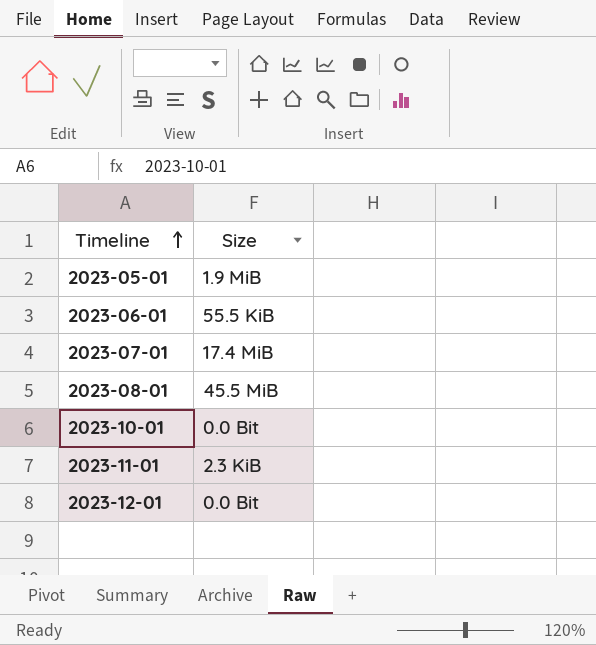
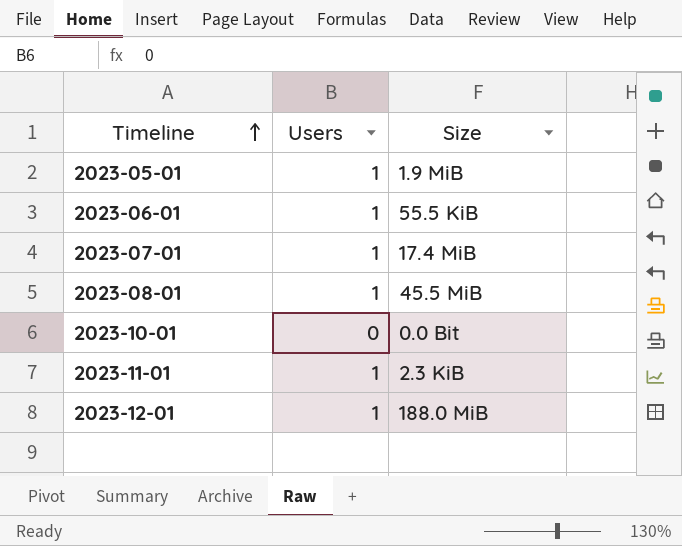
column Users | position: none -> 2
2023-12-01 | Size: 0.0 Bit -> 188.0 MiB

